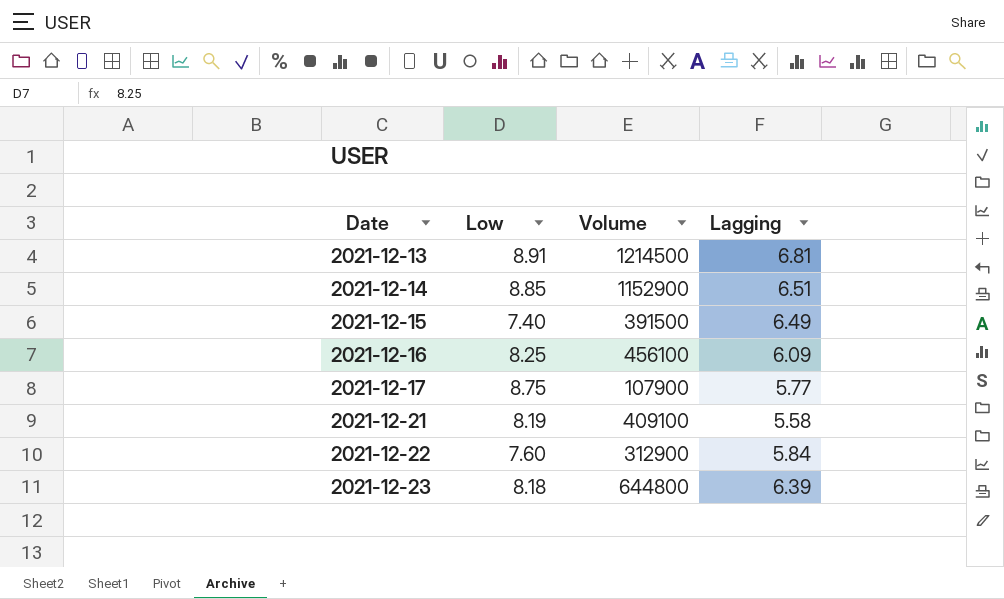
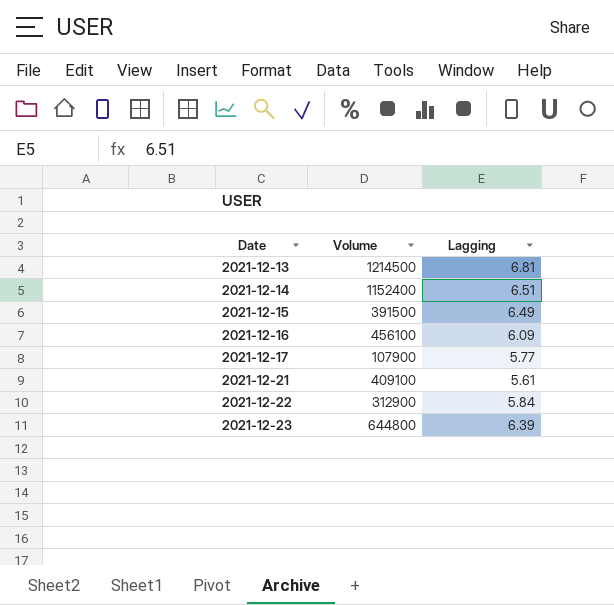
column Low | position: 2 -> none
2021-12-14 | Volume: 1152900 -> 1152400
2021-12-21 | Lagging: 5.58 -> 5.61

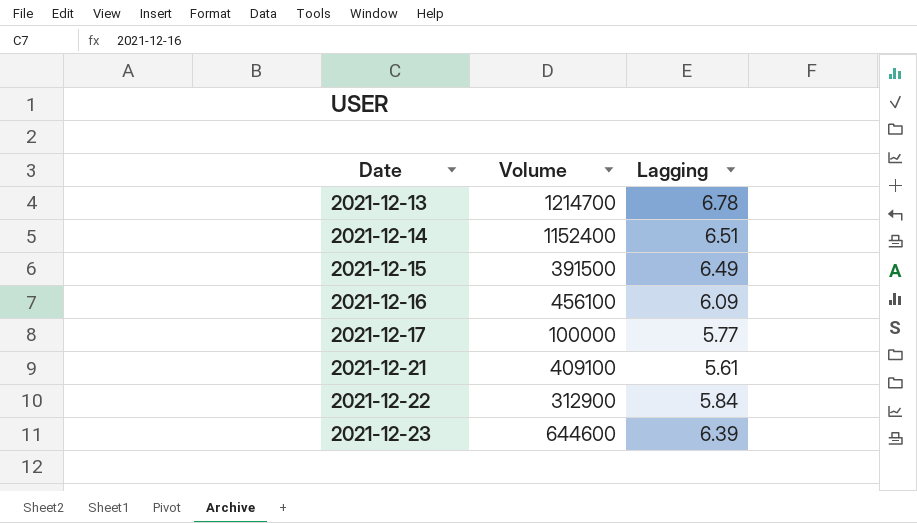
2021-12-13 | Volume: 1214500 -> 1214700
2021-12-13 | Lagging: 6.81 -> 6.78
2021-12-17 | Volume: 107900 -> 100000
2021-12-23 | Volume: 644800 -> 644600

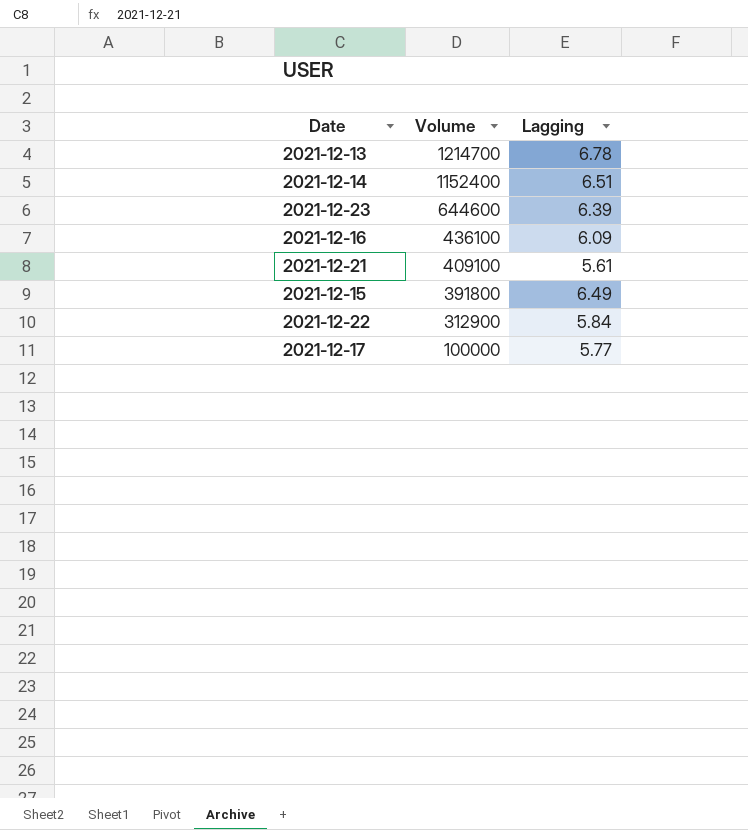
row order: Date ascending -> Volume descending
2021-12-16 | Volume: 456100 -> 436100
2021-12-15 | Volume: 391500 -> 391800

